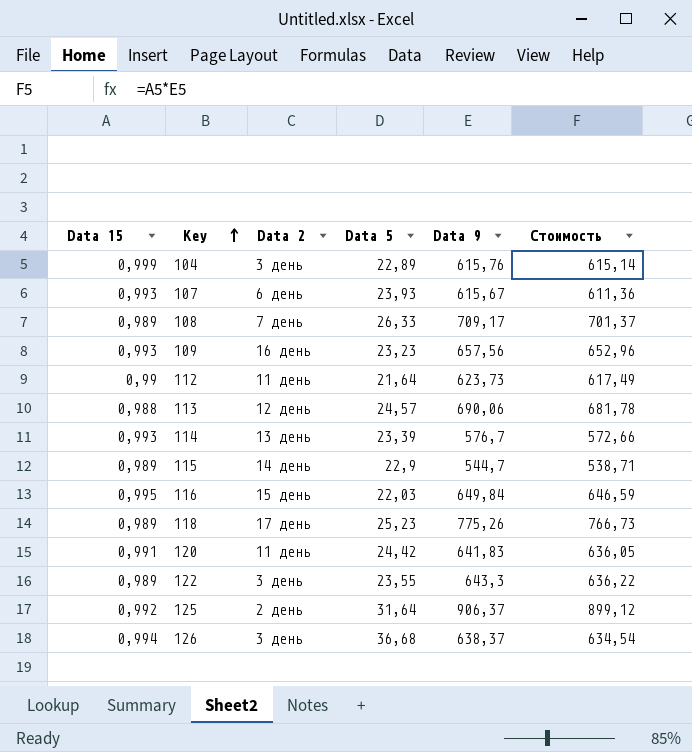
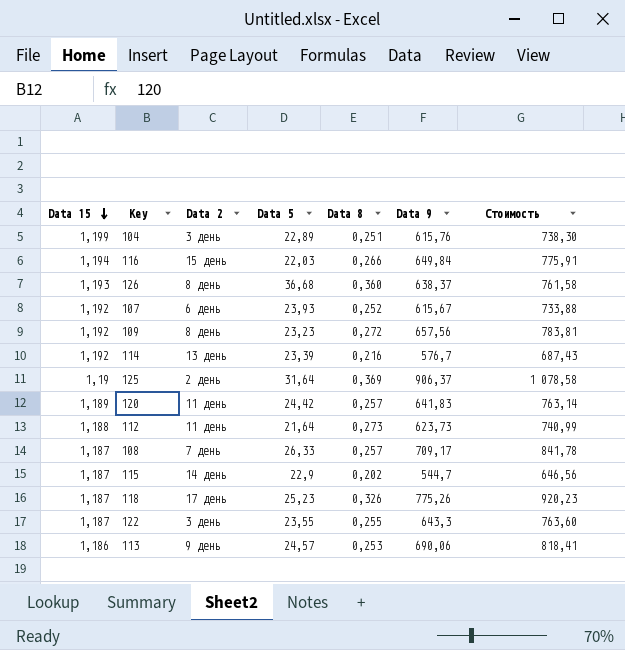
row order: Key ascending -> Data 15 descending
column Data 8 | position: none -> 5
104 | Data 15: 0,999 -> 1,199
104 | Стоимость: 615,14 -> 738,30
116 | Data 15: 0,995 -> 1,194
116 | Стоимость: 646,59 -> 775,91
126 | Data 15: 0,994 -> 1,193
126 | Data 2: 3 день -> 8 день
126 | Стоимость: 634,54 -> 761,58
107 | Data 15: 0,993 -> 1,192
107 | Стоимость: 611,36 -> 733,88
109 | Data 15: 0,993 -> 1,192
109 | Data 2: 16 день -> 8 день
109 | Стоимость: 652,96 -> 783,81
114 | Data 15: 0,993 -> 1,192
114 | Стоимость: 572,66 -> 687,43
125 | Data 15: 0,992 -> 1,19
125 | Стоимость: 899,12 -> 1 078,58
120 | Data 15: 0,991 -> 1,189
120 | Стоимость: 636,05 -> 763,14
112 | Data 15: 0,99 -> 1,188
112 | Стоимость: 617,49 -> 740,99
108 | Data 15: 0,989 -> 1,187
108 | Стоимость: 701,37 -> 841,78
115 | Data 15: 0,989 -> 1,187
115 | Стоимость: 538,71 -> 646,56
118 | Data 15: 0,989 -> 1,187
118 | Стоимость: 766,73 -> 920,23
122 | Data 15: 0,989 -> 1,187
122 | Стоимость: 636,22 -> 763,60
113 | Data 15: 0,988 -> 1,186
113 | Data 2: 12 день -> 9 день
113 | Стоимость: 681,78 -> 818,41

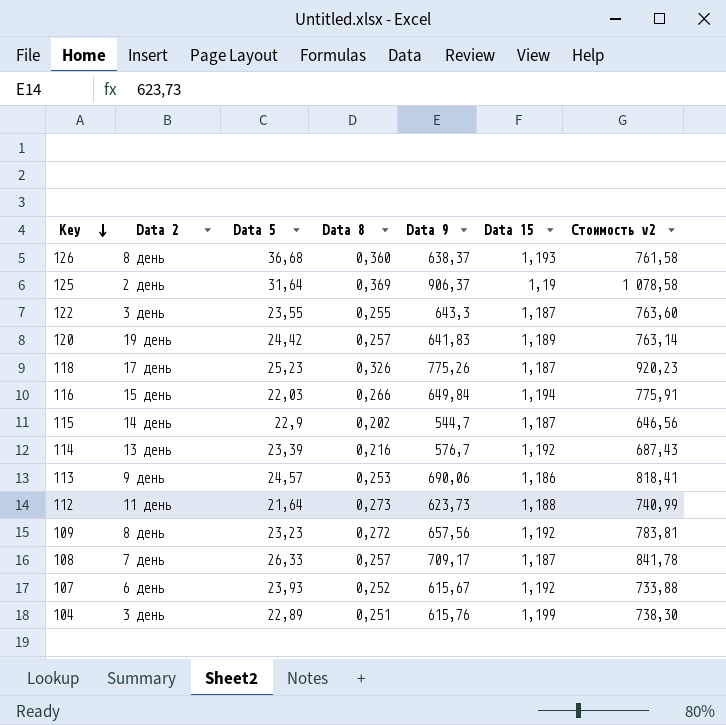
row order: Data 15 descending -> Key descending
column Data 15 | position: 1 -> 6
column name: Стоимость -> Стоимость v2
120 | Data 2: 11 день -> 19 день

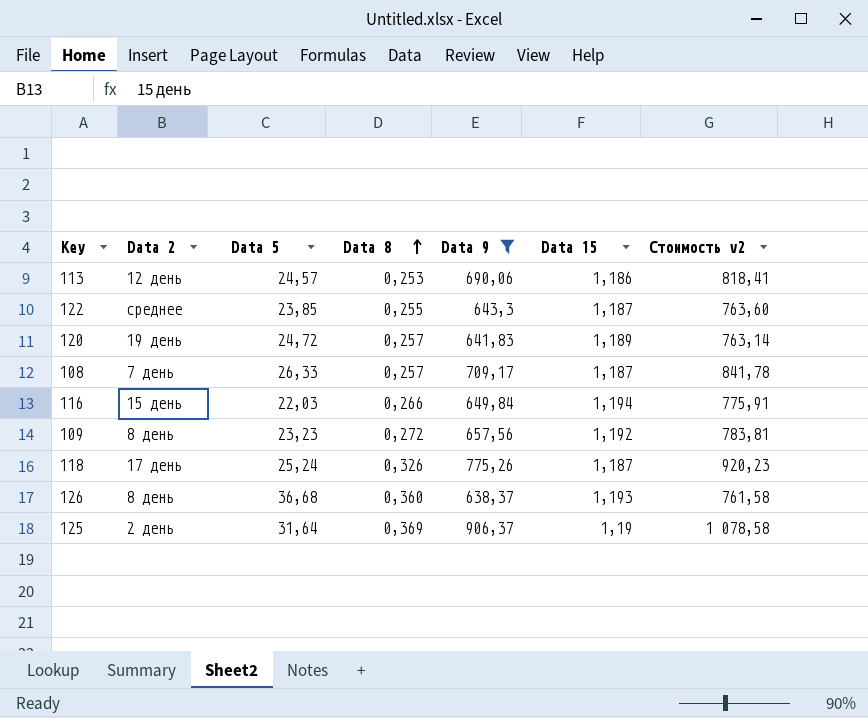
filter: none -> Data 9 >= 638,37
row order: Key descending -> Data 8 ascending
113 | Data 2: 9 день -> 12 день
122 | Data 2: 3 день -> среднее
122 | Data 5: 23,55 -> 23,85
120 | Data 5: 24,42 -> 24,72
118 | Data 5: 25,23 -> 25,24

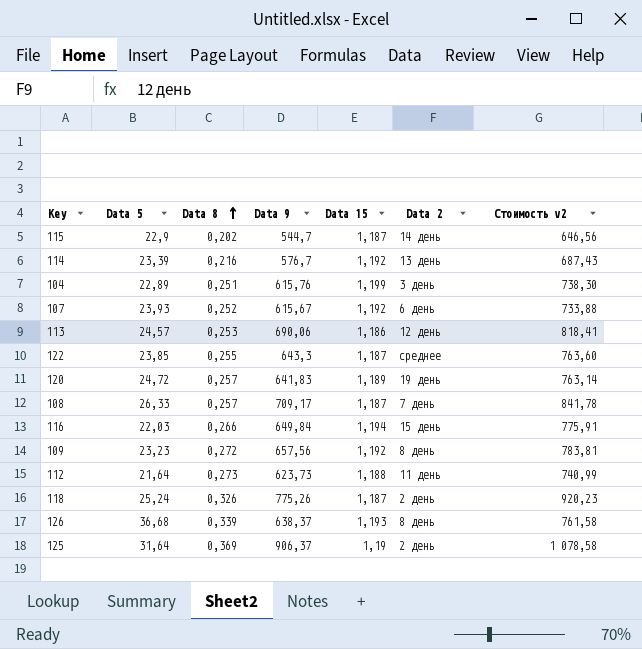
filter: Data 9 >= 638,37 -> none
column Data 2 | position: 2 -> 6
118 | Data 2: 17 день -> 2 день
126 | Data 8: 0,360 -> 0,339

